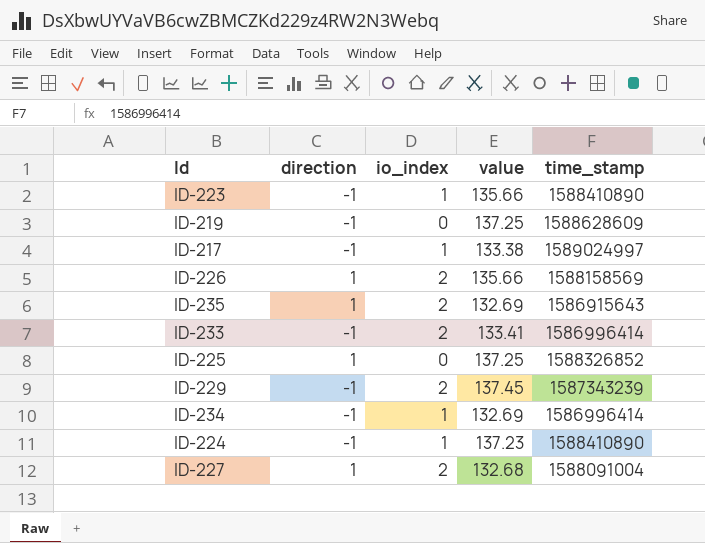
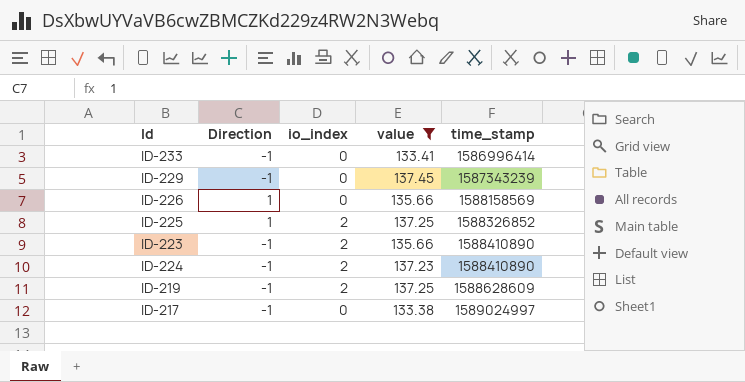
filter: none -> value >= 133.38
row order: none -> time_stamp ascending
column name: direction -> Direction
ID-233 | io_index: 2 -> 0
ID-229 | io_index: 2 -> 0
ID-226 | io_index: 2 -> 0
ID-225 | io_index: 0 -> 2
ID-223 | io_index: 1 -> 2
ID-224 | io_index: 1 -> 2
ID-219 | io_index: 0 -> 2
ID-217 | io_index: 1 -> 0

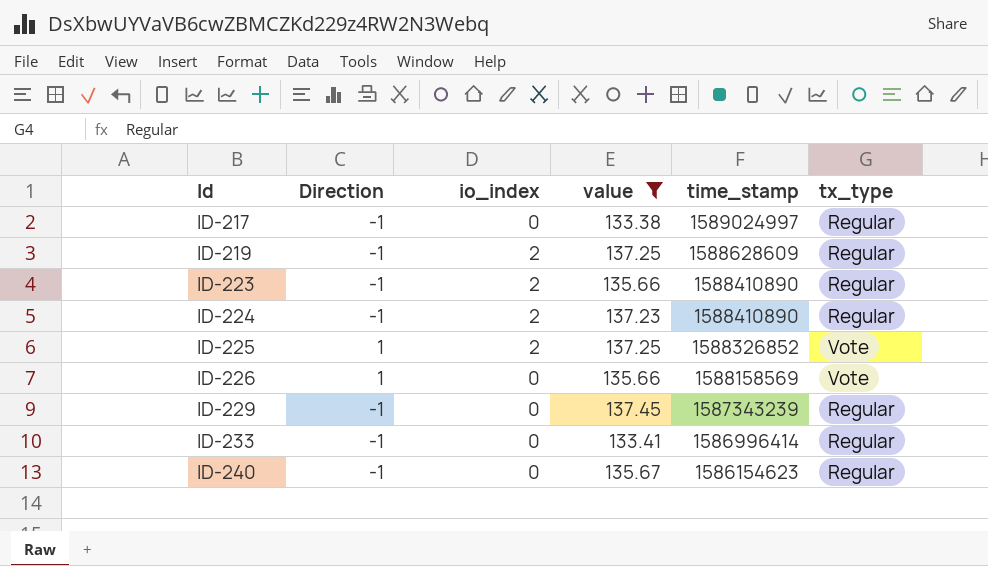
row order: time_stamp ascending -> Id ascending
column tx_type | position: none -> 6
row ID-240: none -> -1 | 0 | 135.67 | 1586154623 | Regular

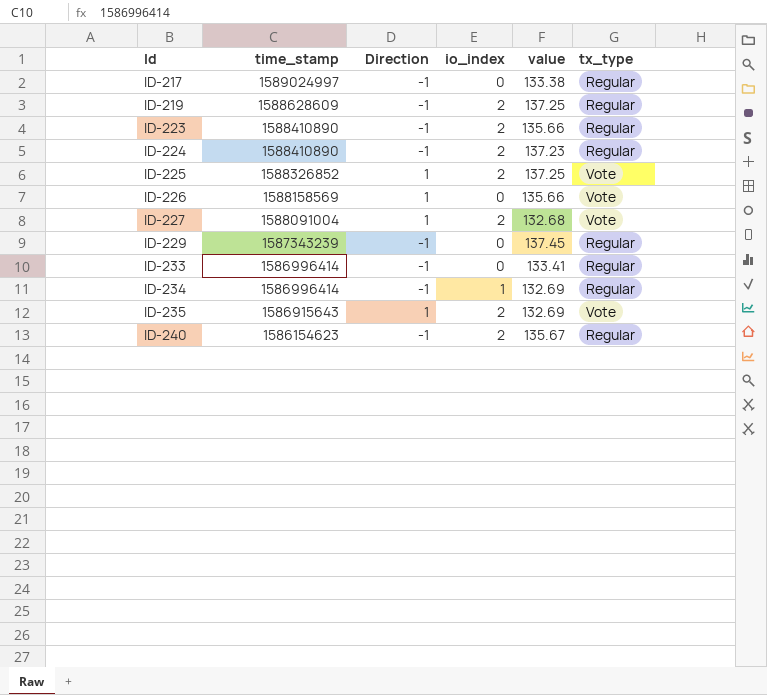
filter: value >= 133.38 -> none
column time_stamp | position: 5 -> 2
ID-240 | io_index: 0 -> 2

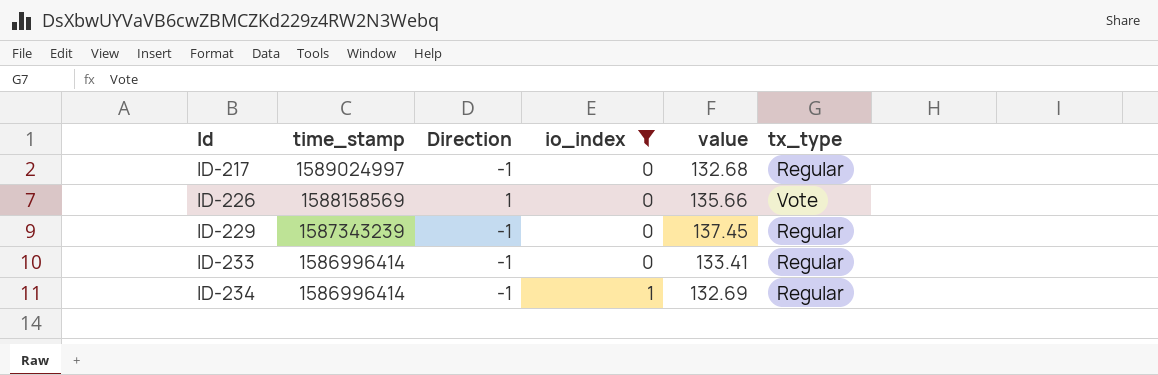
filter: none -> io_index != 2
ID-217 | value: 133.38 -> 132.68

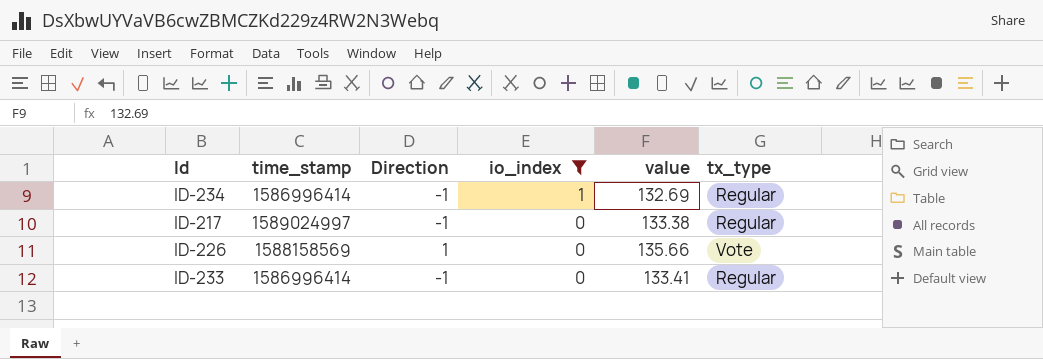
row order: Id ascending -> io_index descending
row ID-229: 1587343239 | -1 | 0 | 137.45 | Regular -> none
ID-217 | value: 132.68 -> 133.38

